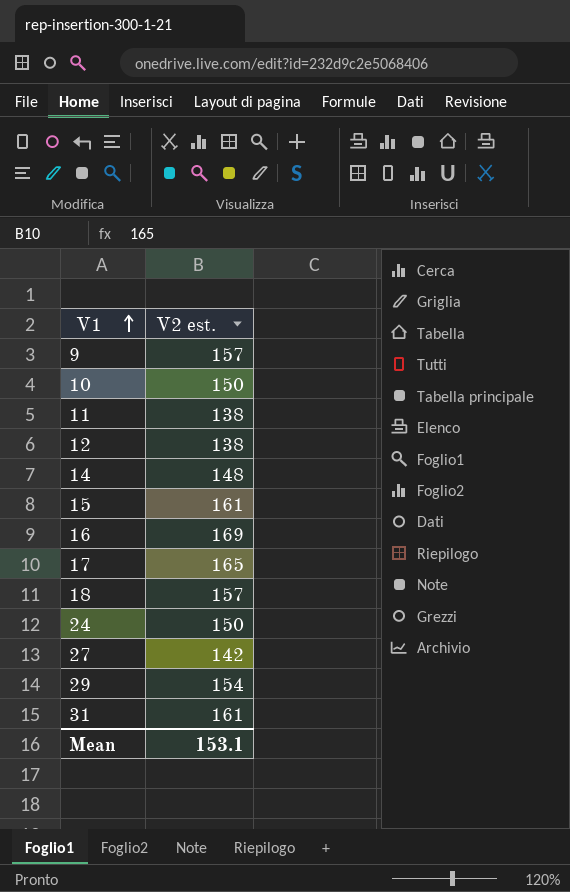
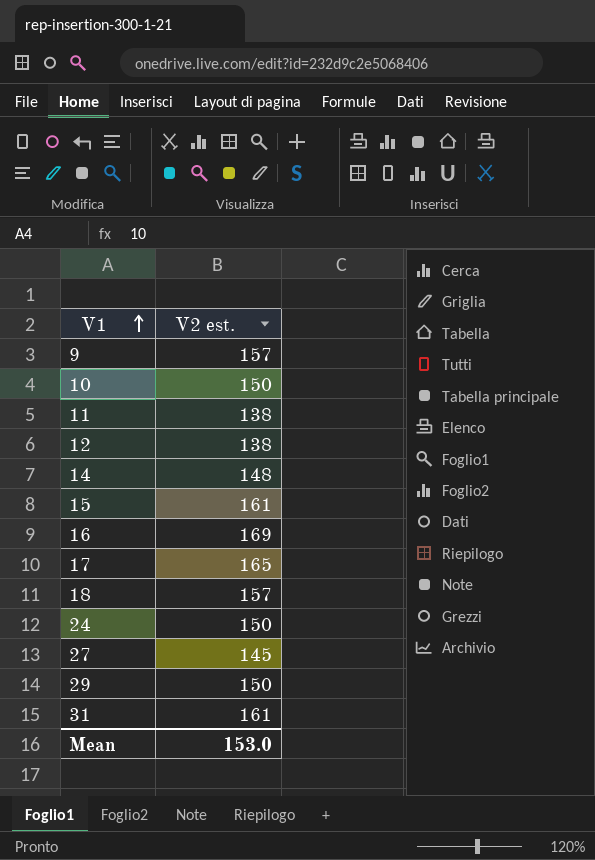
27 | V2 est.: 142 -> 145
29 | V2 est.: 154 -> 150
Mean | V2 est.: 153.1 -> 153.0

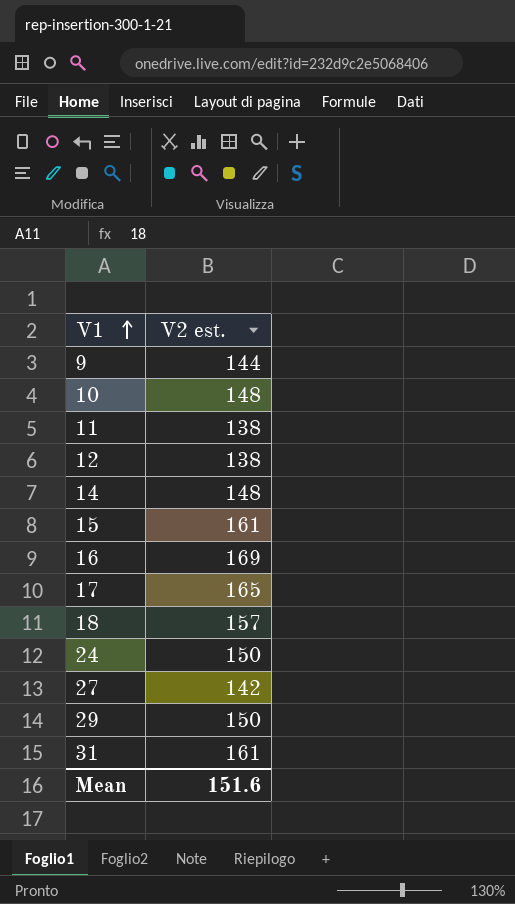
9 | V2 est.: 157 -> 144
10 | V2 est.: 150 -> 148
27 | V2 est.: 145 -> 142
Mean | V2 est.: 153.0 -> 151.6

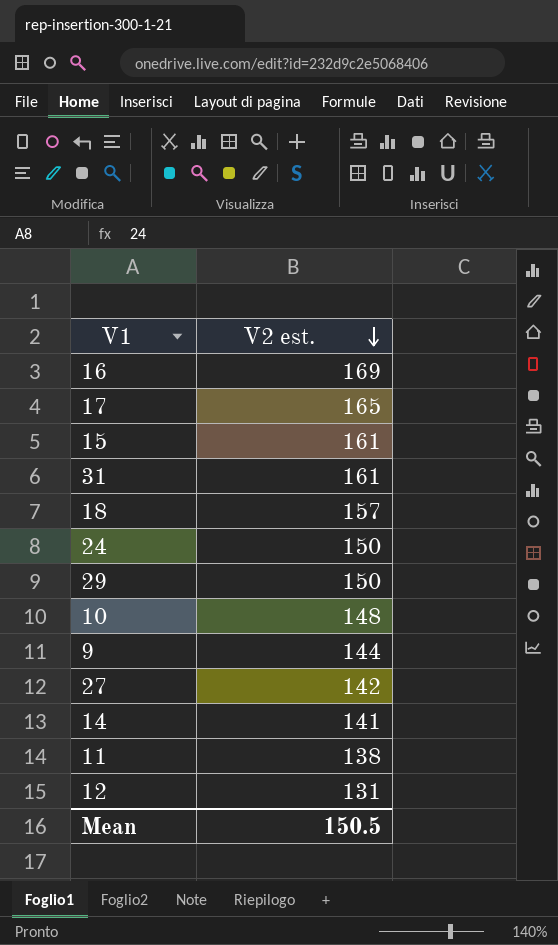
row order: V1 ascending -> V2 est. descending
14 | V2 est.: 148 -> 141
12 | V2 est.: 138 -> 131
Mean | V2 est.: 151.6 -> 150.5

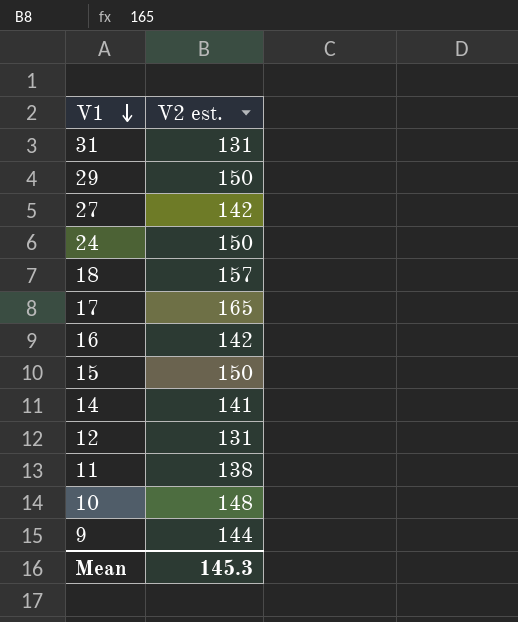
row order: V2 est. descending -> V1 descending
31 | V2 est.: 161 -> 131
16 | V2 est.: 169 -> 142
15 | V2 est.: 161 -> 150
Mean | V2 est.: 150.5 -> 145.3

